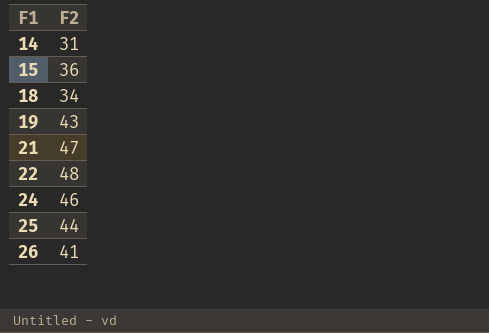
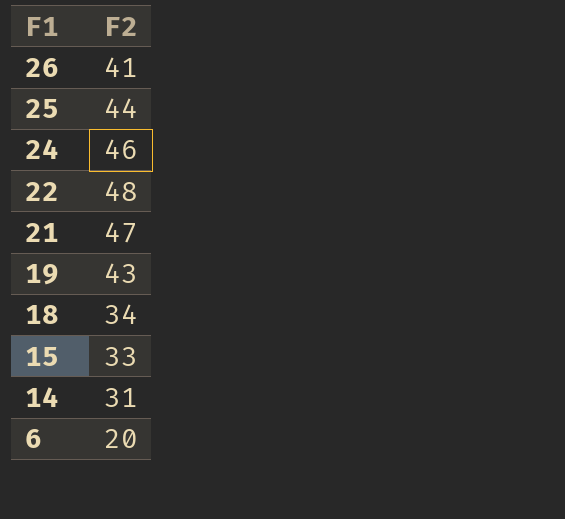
row order: F1 ascending -> F1 descending
15 | F2: 36 -> 33
row 6: none -> 20

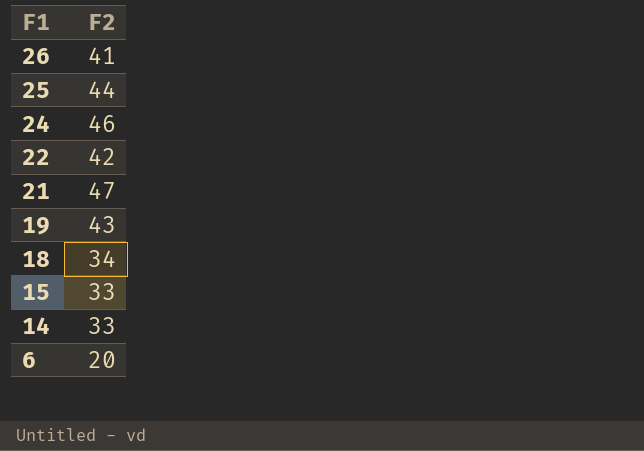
22 | F2: 48 -> 42
14 | F2: 31 -> 33

